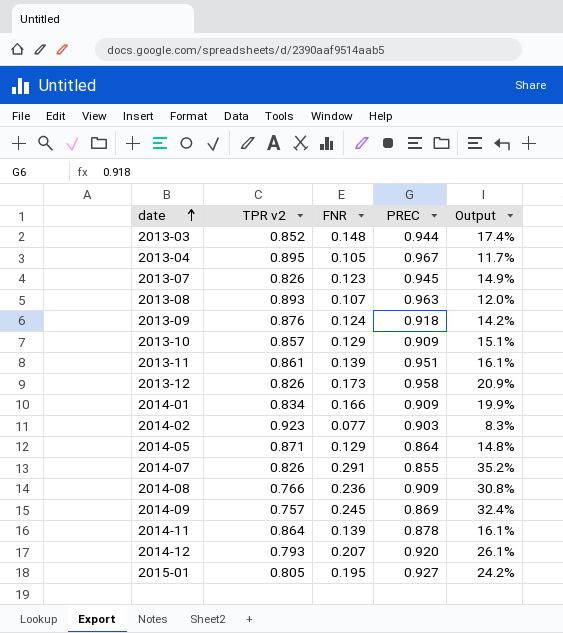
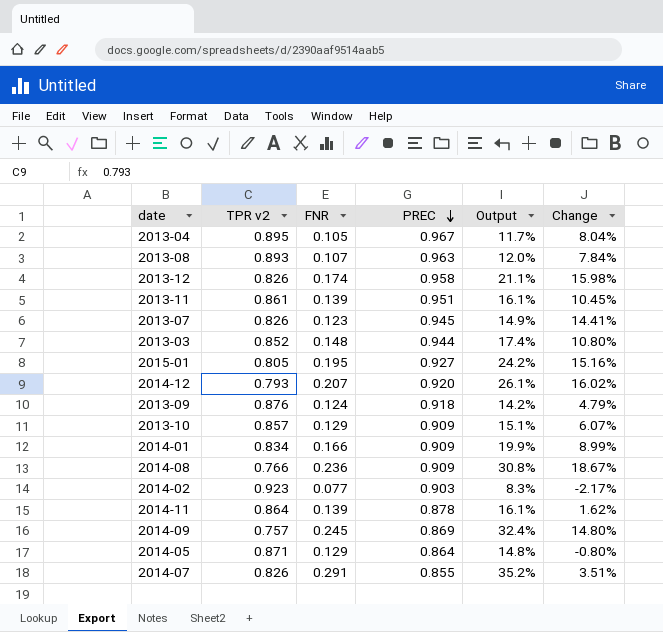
row order: date ascending -> PREC descending
column Change | formula: none -> ([PREC] - [TPR v2]) / [TPR v2]
2013-12 | FNR: 0.173 -> 0.174
2013-12 | Output: 20.9% -> 21.1%

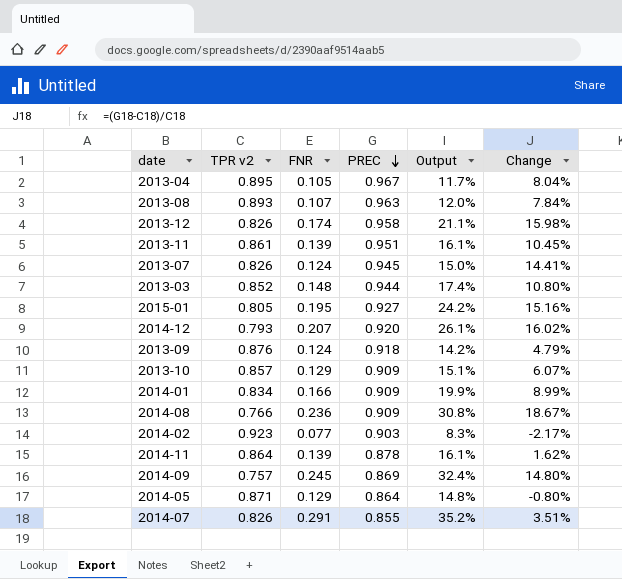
2013-07 | FNR: 0.123 -> 0.124
2013-07 | Output: 14.9% -> 15.0%

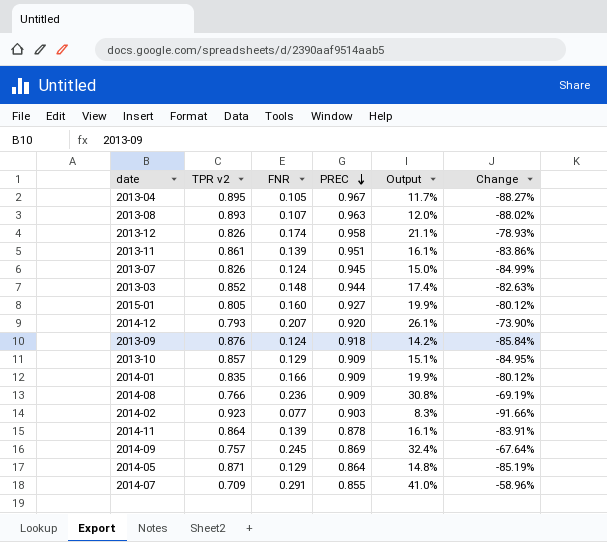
column Change | formula: ([PREC] - [TPR v2]) / [TPR v2] -> ([FNR] - [TPR v2]) / [TPR v2]
2015-01 | FNR: 0.195 -> 0.160
2015-01 | Output: 24.2% -> 19.9%
2014-01 | TPR v2: 0.834 -> 0.835
2014-07 | TPR v2: 0.826 -> 0.709
2014-07 | Output: 35.2% -> 41.0%

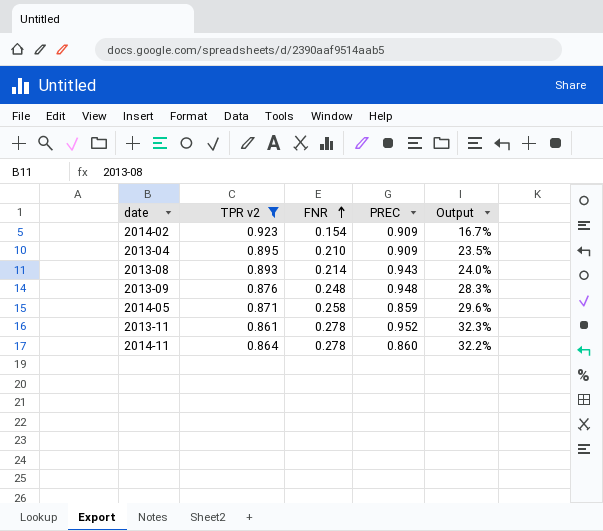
filter: none -> TPR v2 >= 0.861
row order: PREC descending -> FNR ascending
column Change | formula: ([FNR] - [TPR v2]) / [TPR v2] -> none
2014-02 | FNR: 0.077 -> 0.154
2014-02 | PREC: 0.903 -> 0.909
2014-02 | Output: 8.3% -> 16.7%
2013-04 | FNR: 0.105 -> 0.210
2013-04 | PREC: 0.967 -> 0.909
2013-04 | Output: 11.7% -> 23.5%
2013-08 | FNR: 0.107 -> 0.214
2013-08 | PREC: 0.963 -> 0.943
2013-08 | Output: 12.0% -> 24.0%
2013-09 | FNR: 0.124 -> 0.248
2013-09 | PREC: 0.918 -> 0.948
2013-09 | Output: 14.2% -> 28.3%
2014-05 | FNR: 0.129 -> 0.258
2014-05 | PREC: 0.864 -> 0.859
2014-05 | Output: 14.8% -> 29.6%
2013-11 | FNR: 0.139 -> 0.278
2013-11 | PREC: 0.951 -> 0.952
2013-11 | Output: 16.1% -> 32.3%
2014-11 | FNR: 0.139 -> 0.278
2014-11 | PREC: 0.878 -> 0.860
2014-11 | Output: 16.1% -> 32.2%

